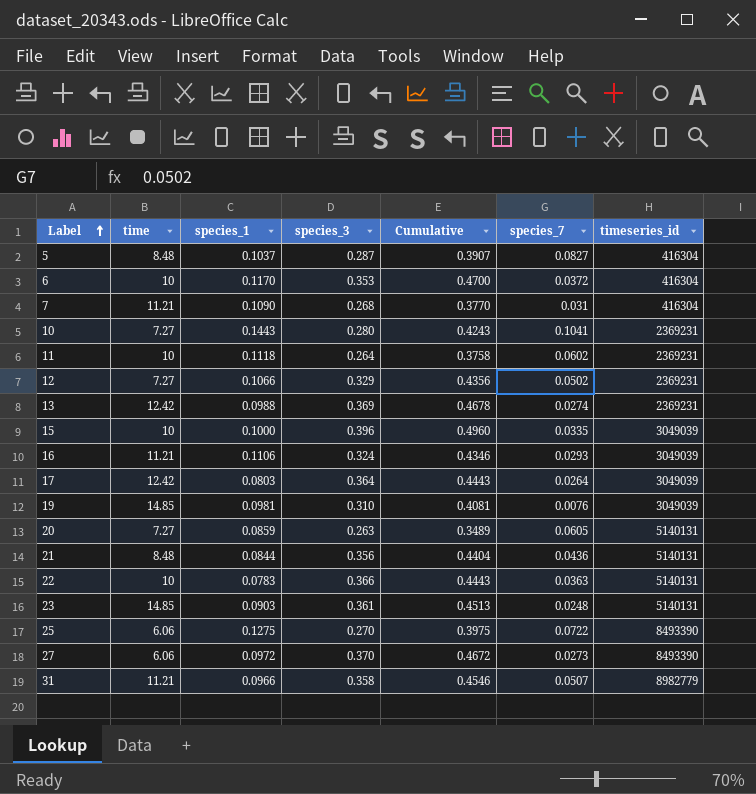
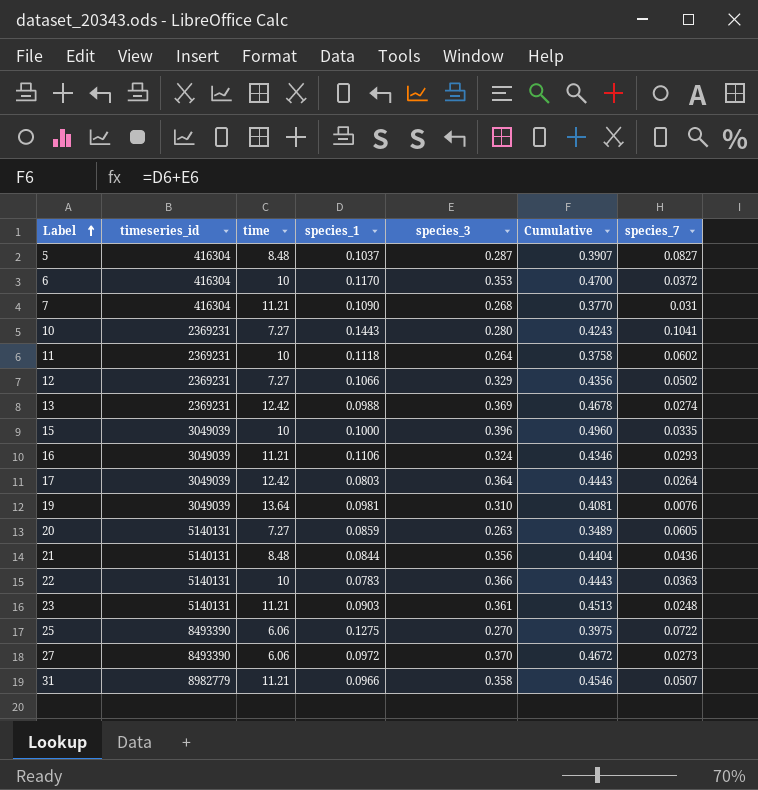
column timeseries_id | position: 7 -> 2
19 | time: 14.85 -> 13.64
23 | time: 14.85 -> 11.21

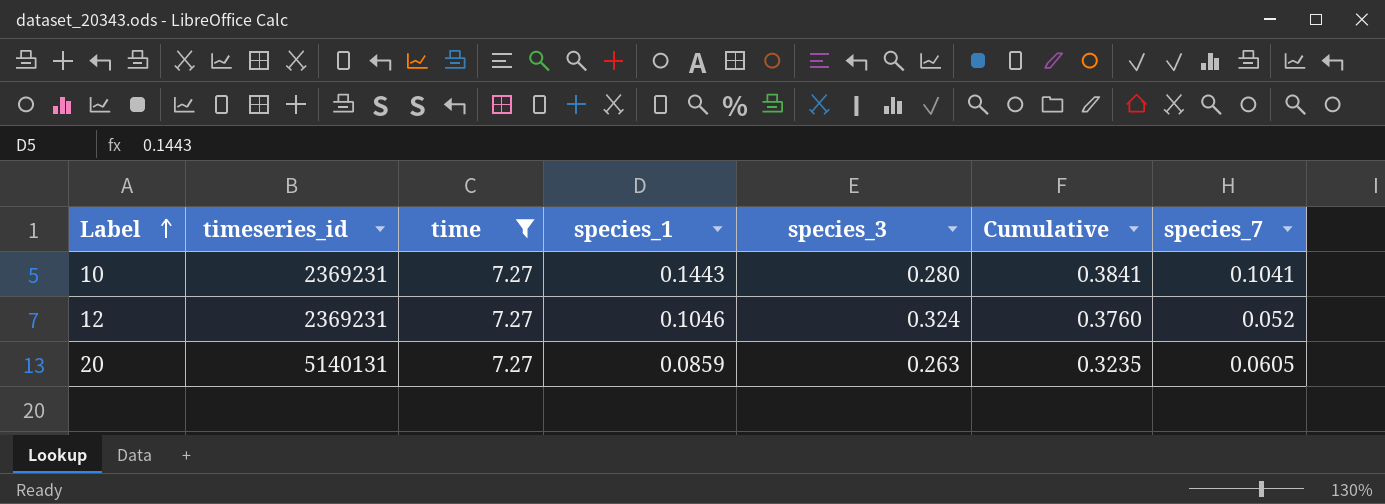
filter: none -> time = 7.27
column Cumulative | formula: [species_1] + [species_3] -> [species_3] + [species_7]
12 | species_1: 0.1066 -> 0.1046
12 | species_3: 0.329 -> 0.324
12 | species_7: 0.0502 -> 0.052

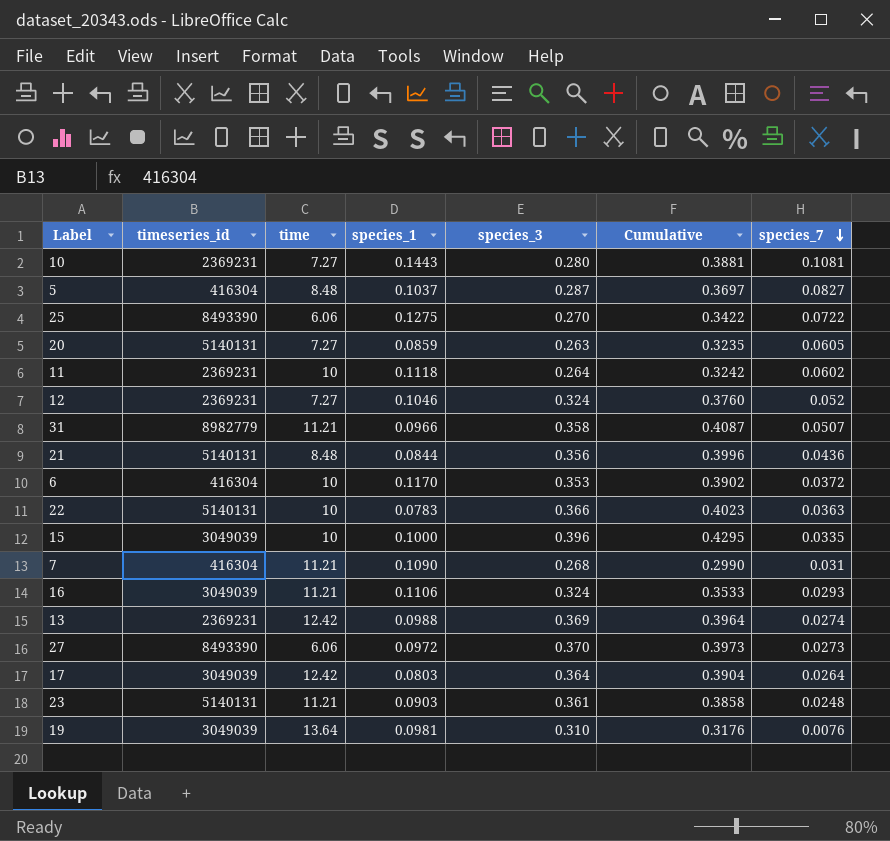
filter: time = 7.27 -> none
row order: Label ascending -> species_7 descending
10 | Cumulative: 0.3841 -> 0.3881
10 | species_7: 0.1041 -> 0.1081

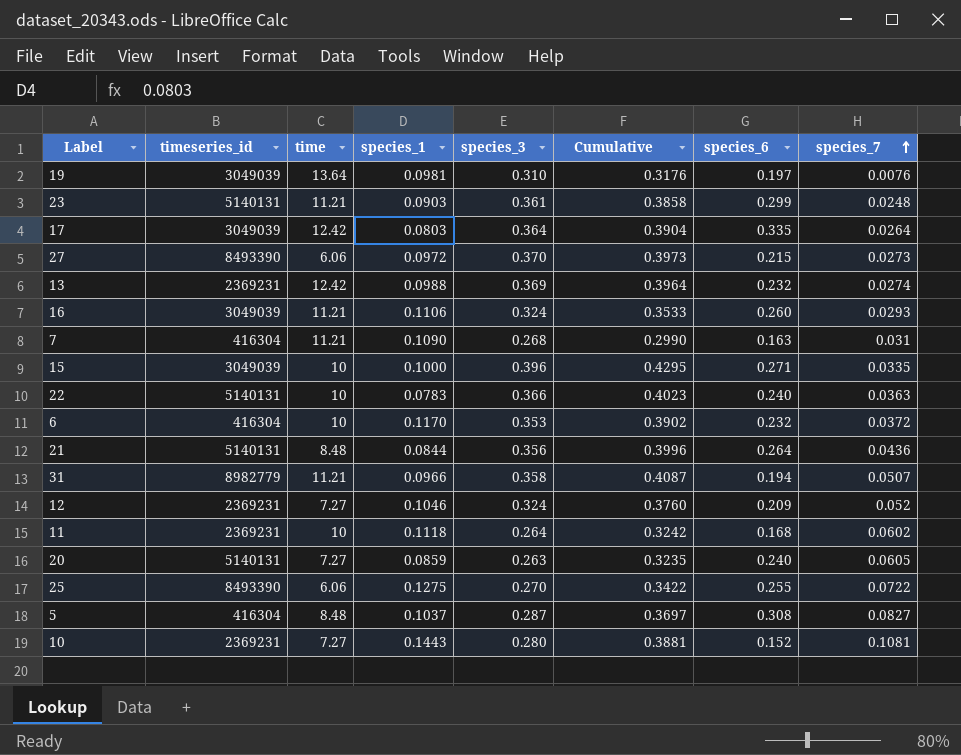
row order: species_7 descending -> species_7 ascending
column species_6 | position: none -> 7

